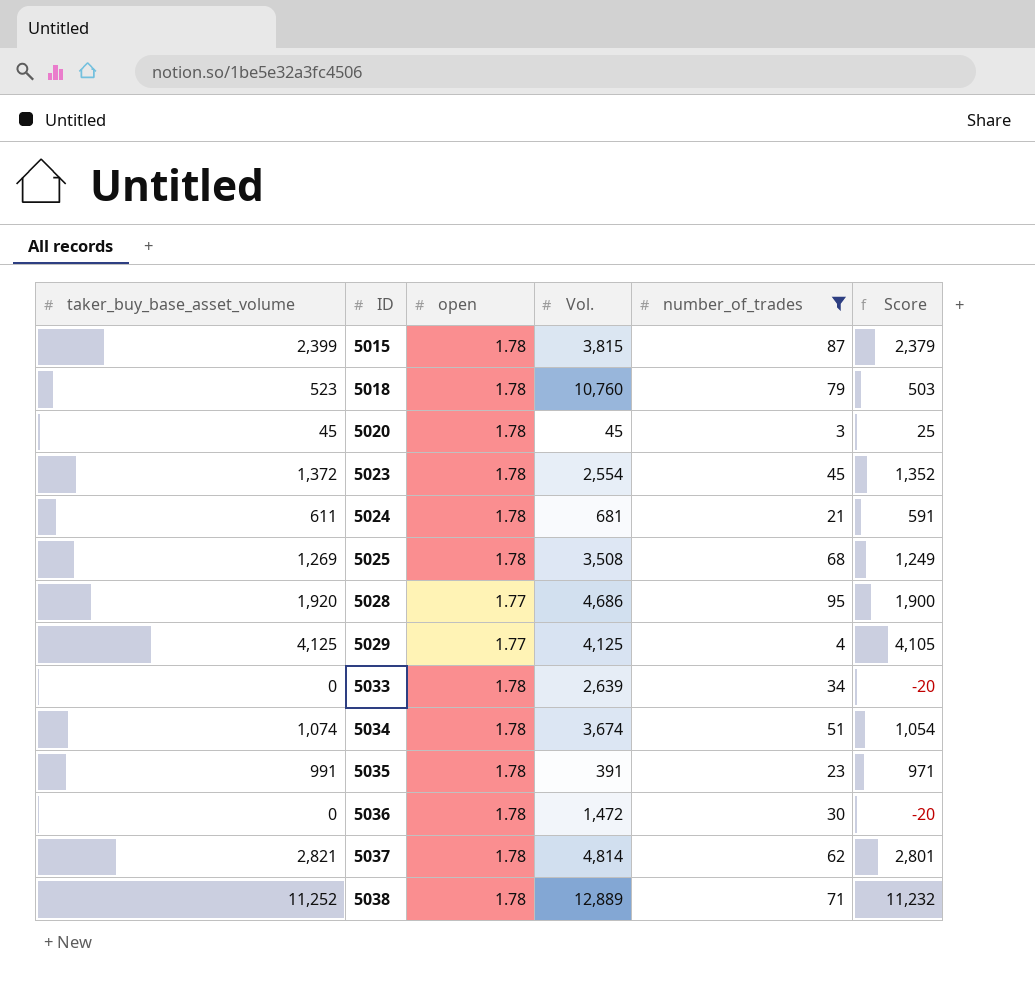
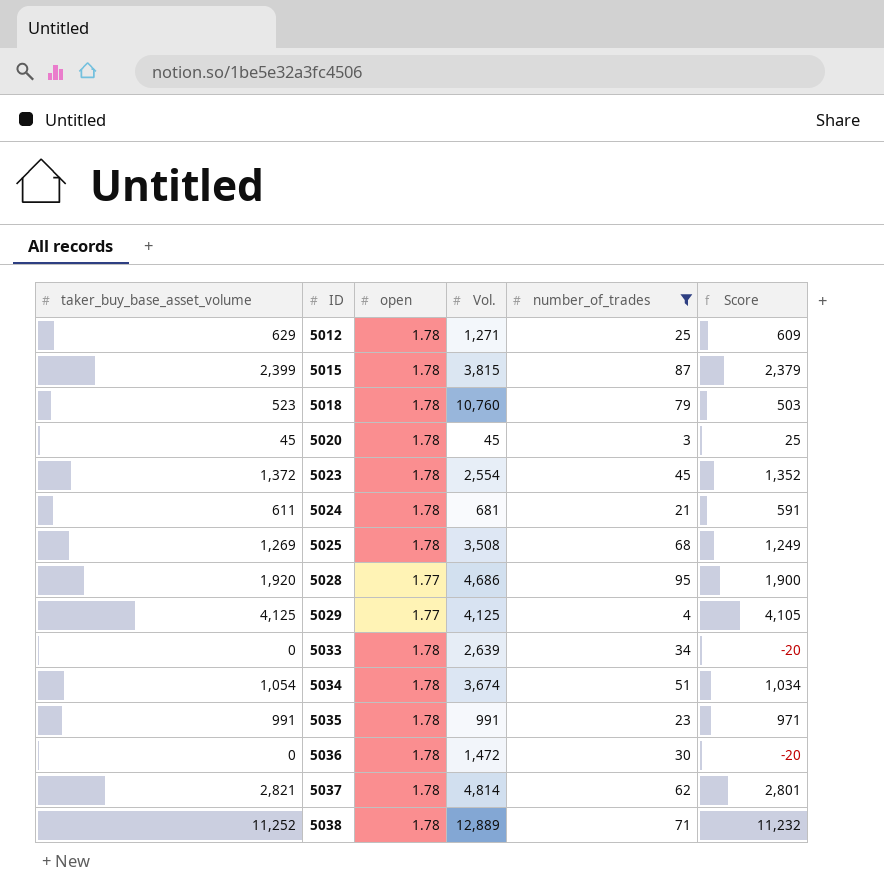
row 5012: none -> 629 | 1.78 | 1,271 | 25 | 609
5034 | taker_buy_base_asset_volume: 1,074 -> 1,054
5034 | Score: 1,054 -> 1,034
5035 | Vol.: 391 -> 991

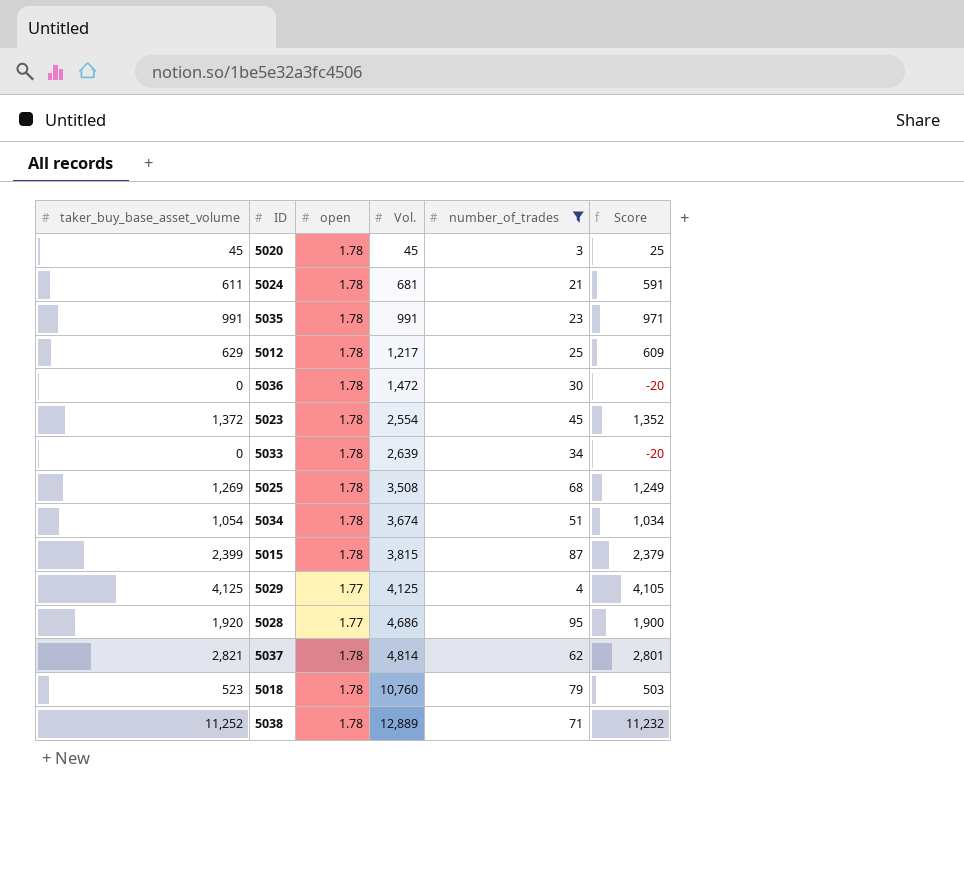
row order: ID ascending -> Vol. ascending
5012 | Vol.: 1,271 -> 1,217

